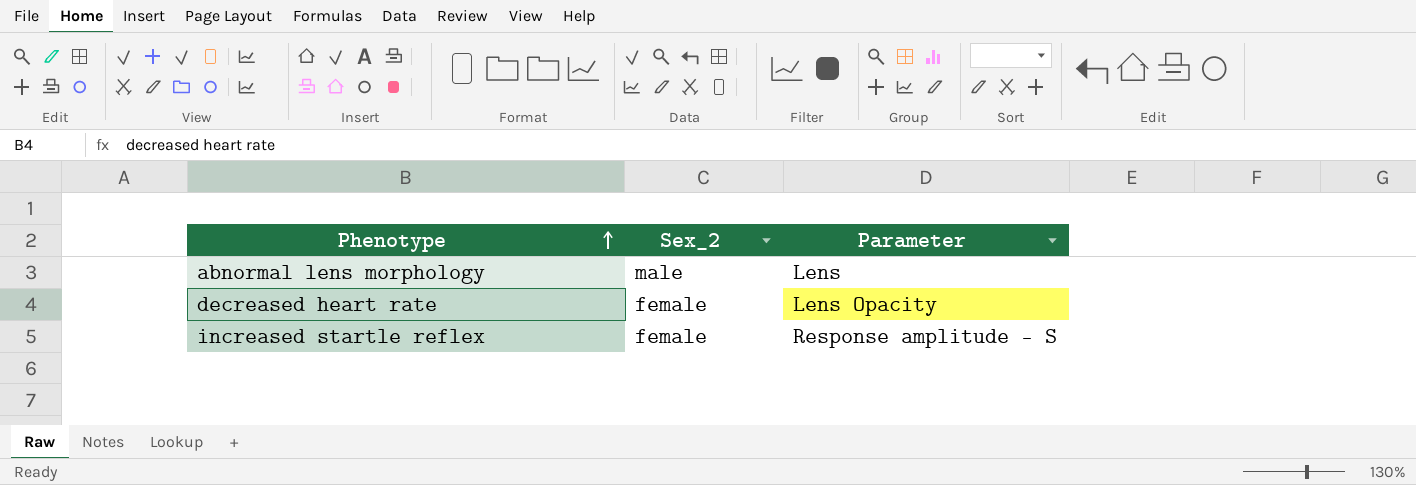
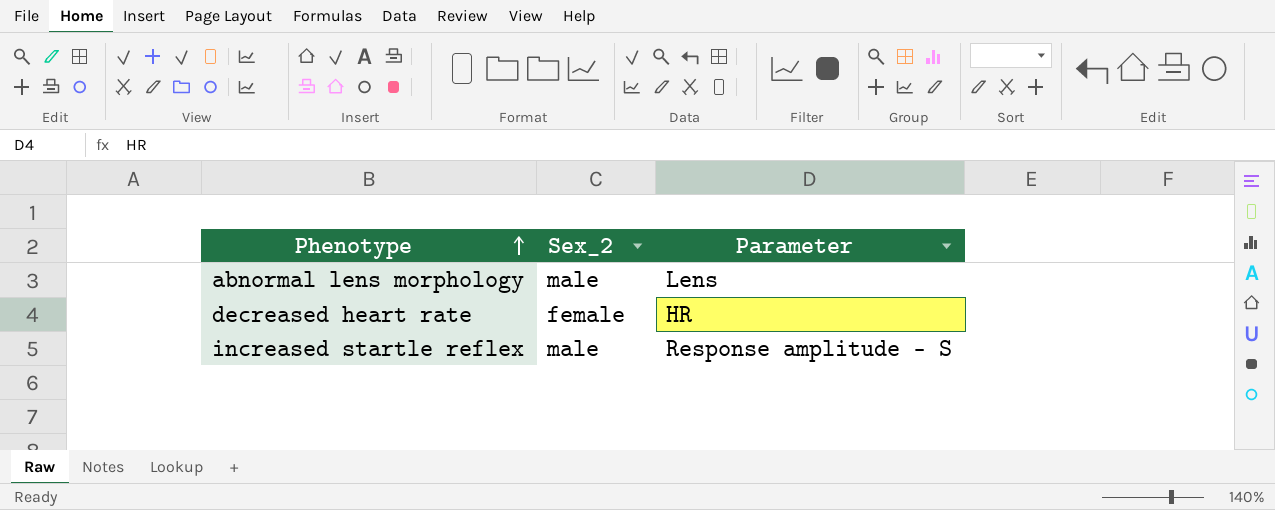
decreased heart rate | Parameter: Lens Opacity -> HR
increased startle reflex | Sex_2: female -> male

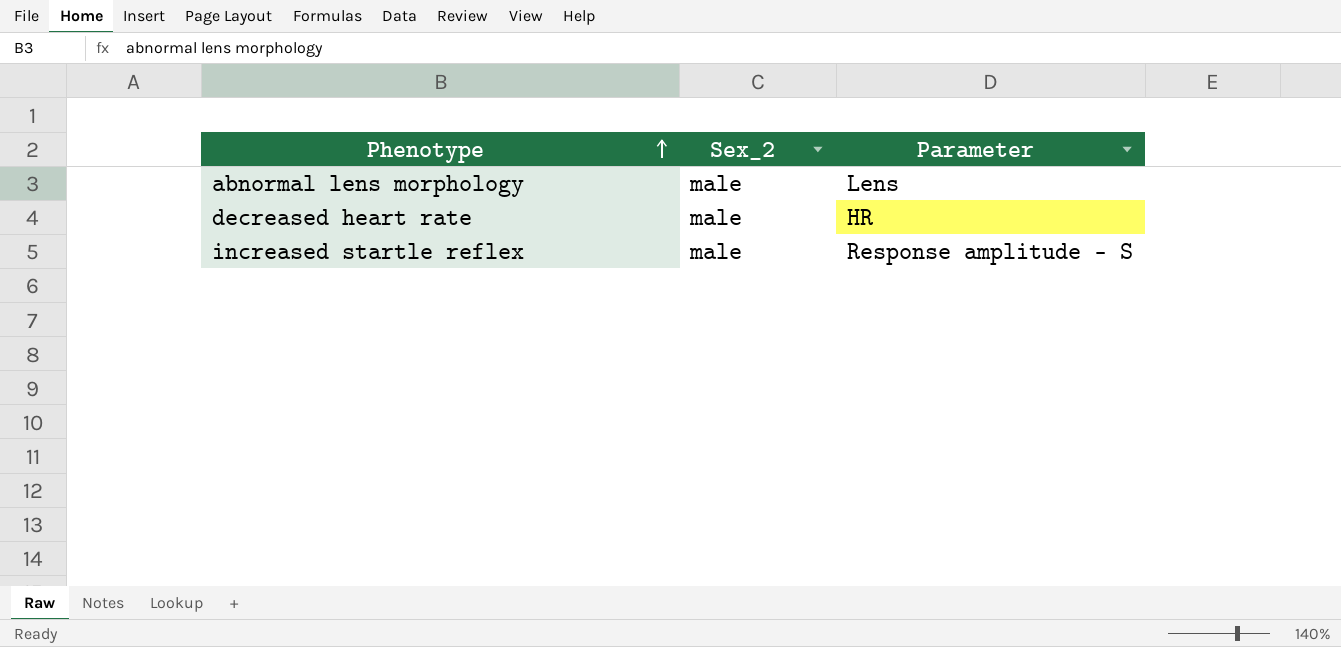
decreased heart rate | Sex_2: female -> male

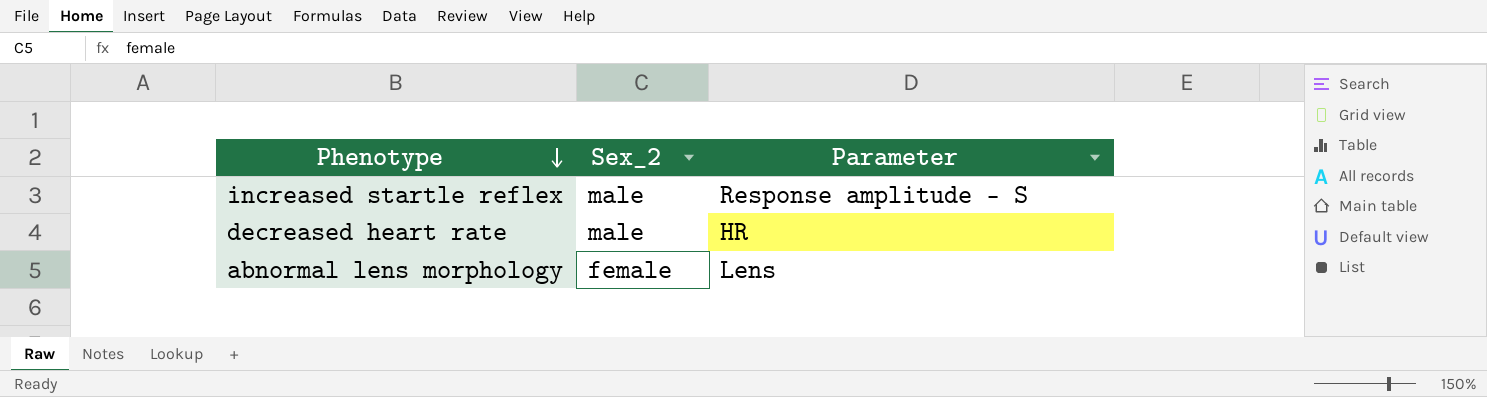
row order: Phenotype ascending -> Phenotype descending
abnormal lens morphology | Sex_2: male -> female

